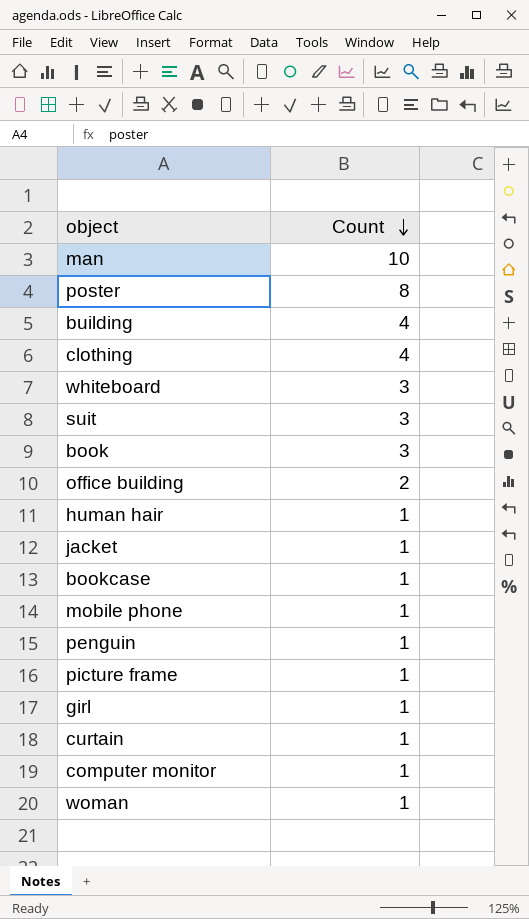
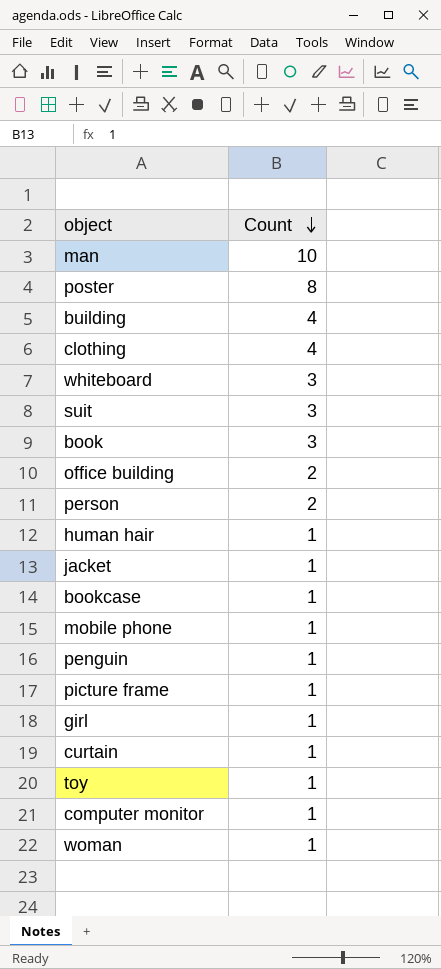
row person: none -> 2
row toy: none -> 1

